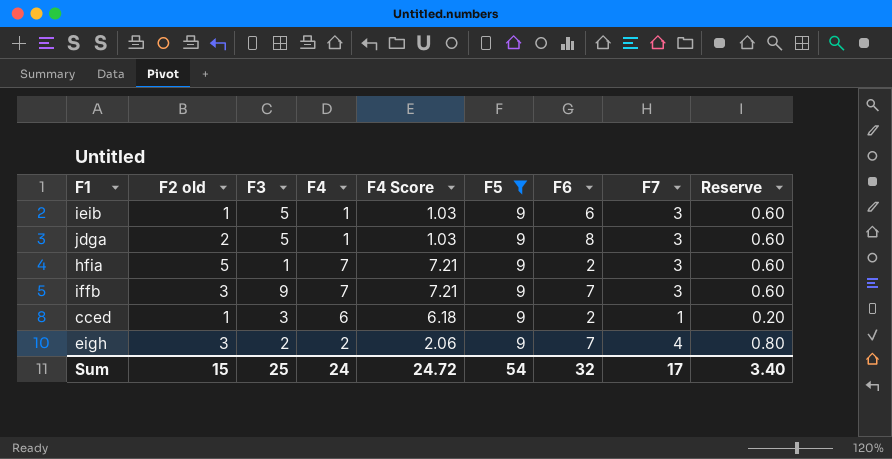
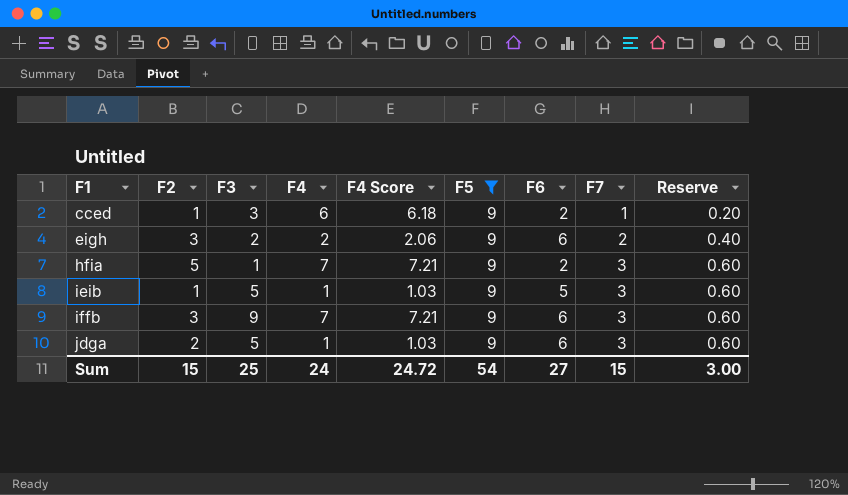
row order: none -> F1 ascending
column name: F2 old -> F2
eigh | F6: 7 -> 6
eigh | F7: 4 -> 2
eigh | Reserve: 0.80 -> 0.40
ieib | F6: 6 -> 5
iffb | F6: 7 -> 6
jdga | F6: 8 -> 6
Sum | F6: 32 -> 27
Sum | F7: 17 -> 15
Sum | Reserve: 3.40 -> 3.00

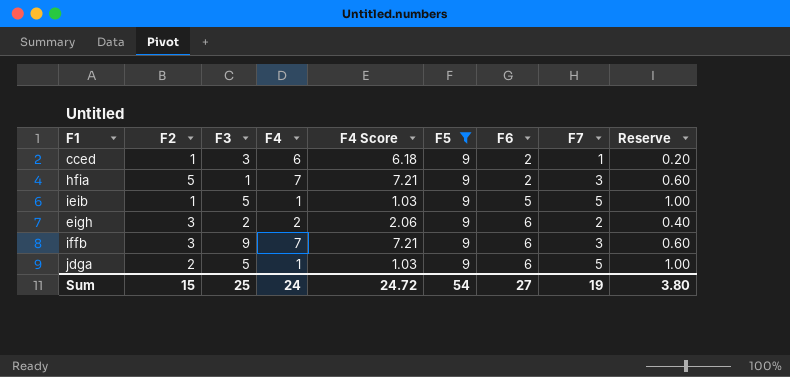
row order: F1 ascending -> F6 ascending
ieib | F7: 3 -> 5
ieib | Reserve: 0.60 -> 1.00
jdga | F7: 3 -> 5
jdga | Reserve: 0.60 -> 1.00
Sum | F7: 15 -> 19
Sum | Reserve: 3.00 -> 3.80

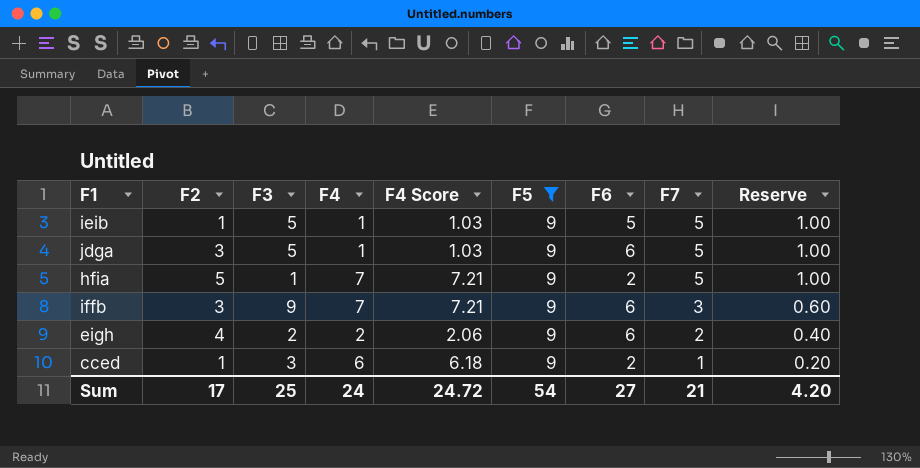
row order: F6 ascending -> F7 descending
jdga | F2: 2 -> 3
hfia | F7: 3 -> 5
hfia | Reserve: 0.60 -> 1.00
eigh | F2: 3 -> 4
Sum | F2: 15 -> 17
Sum | F7: 19 -> 21
Sum | Reserve: 3.80 -> 4.20

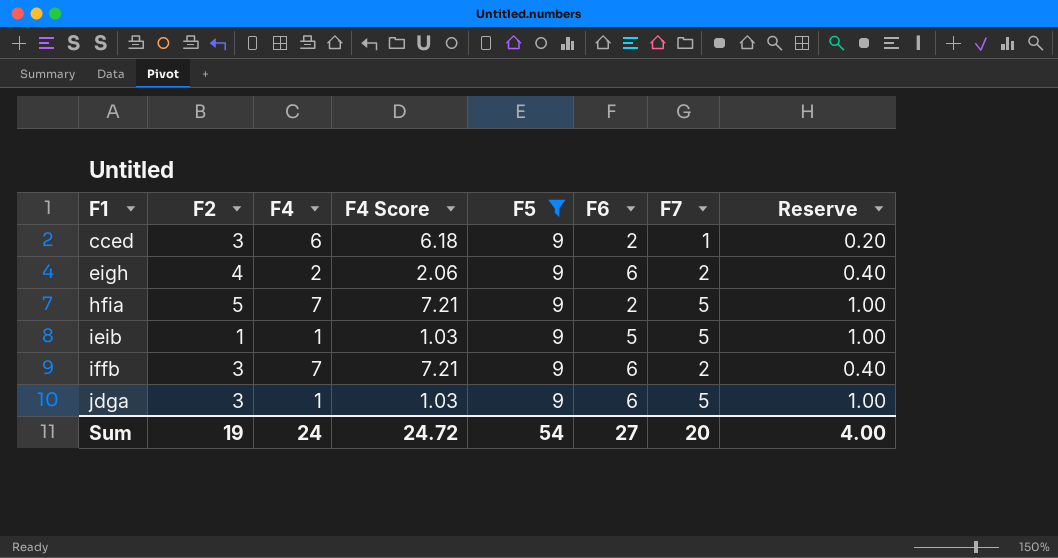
row order: F7 descending -> F1 ascending
column F3 | position: 3 -> none
cced | F2: 1 -> 3
iffb | F7: 3 -> 2
iffb | Reserve: 0.60 -> 0.40
Sum | F2: 17 -> 19
Sum | F7: 21 -> 20
Sum | Reserve: 4.20 -> 4.00

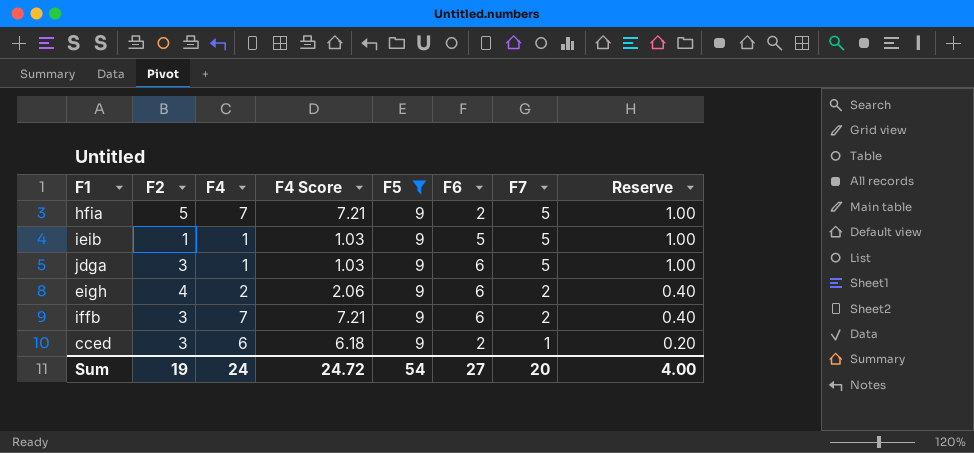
row order: F1 ascending -> F7 descending

